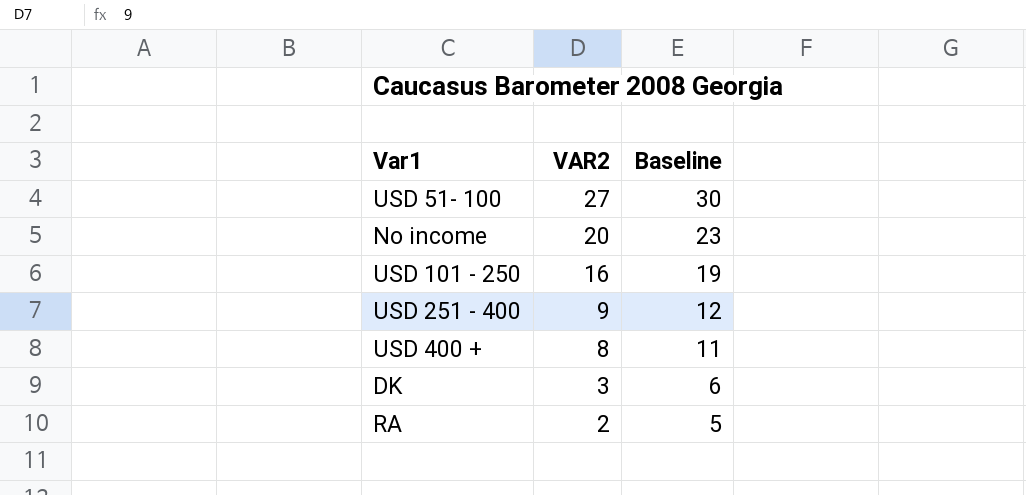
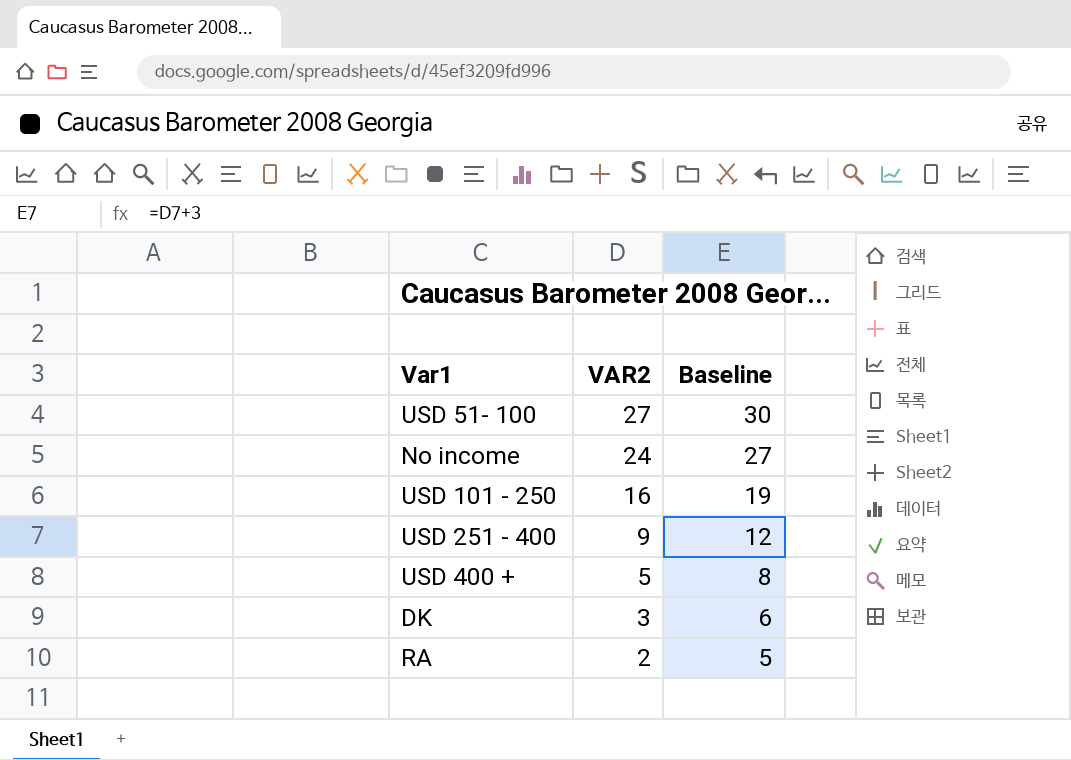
No income | VAR2: 20 -> 24
No income | Baseline: 23 -> 27
USD 400 + | VAR2: 8 -> 5
USD 400 + | Baseline: 11 -> 8

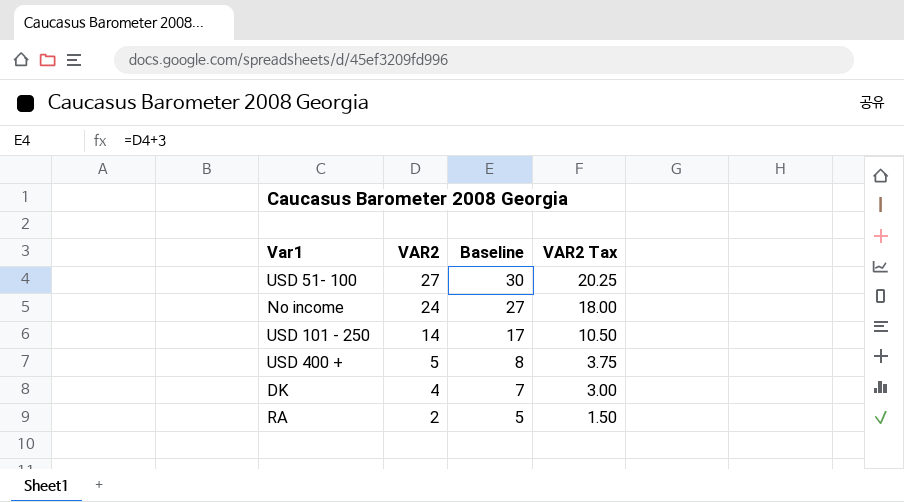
column VAR2 Tax | formula: none -> [VAR2] * 0.75
row USD 251 - 400: 9 | 12 -> none
USD 101 - 250 | VAR2: 16 -> 14
USD 101 - 250 | Baseline: 19 -> 17
DK | VAR2: 3 -> 4
DK | Baseline: 6 -> 7

